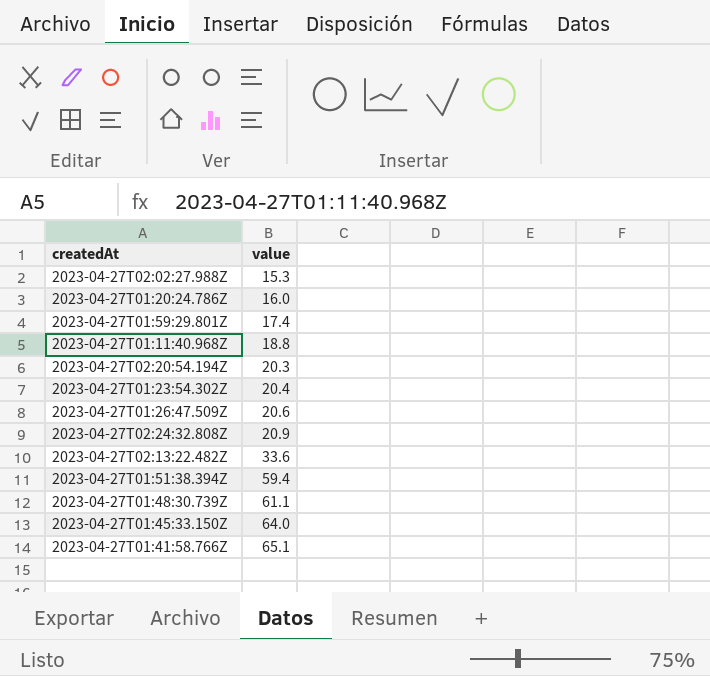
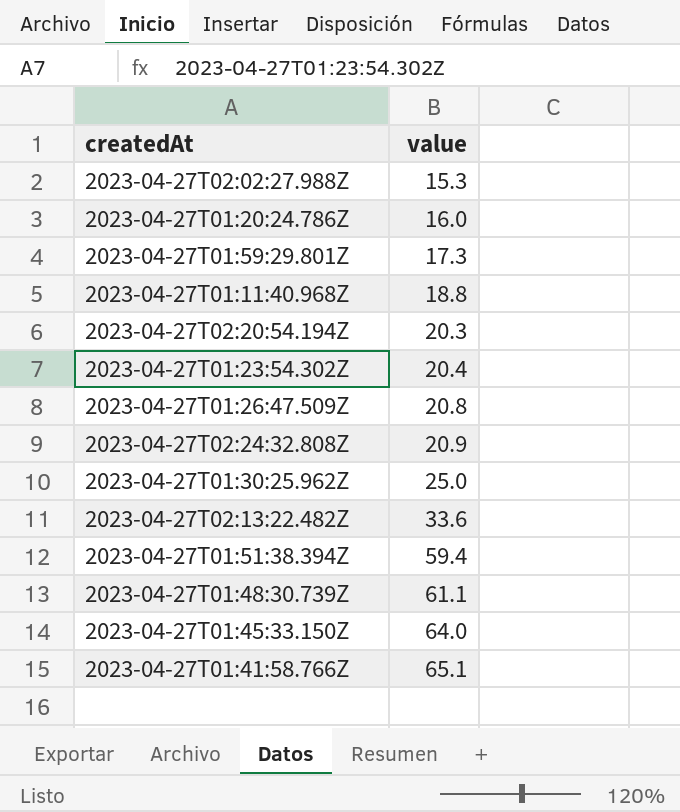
2023-04-27T01:59:29.801Z | value: 17.4 -> 17.3
2023-04-27T01:26:47.509Z | value: 20.6 -> 20.8
row 2023-04-27T01:30:25.962Z: none -> 25.0

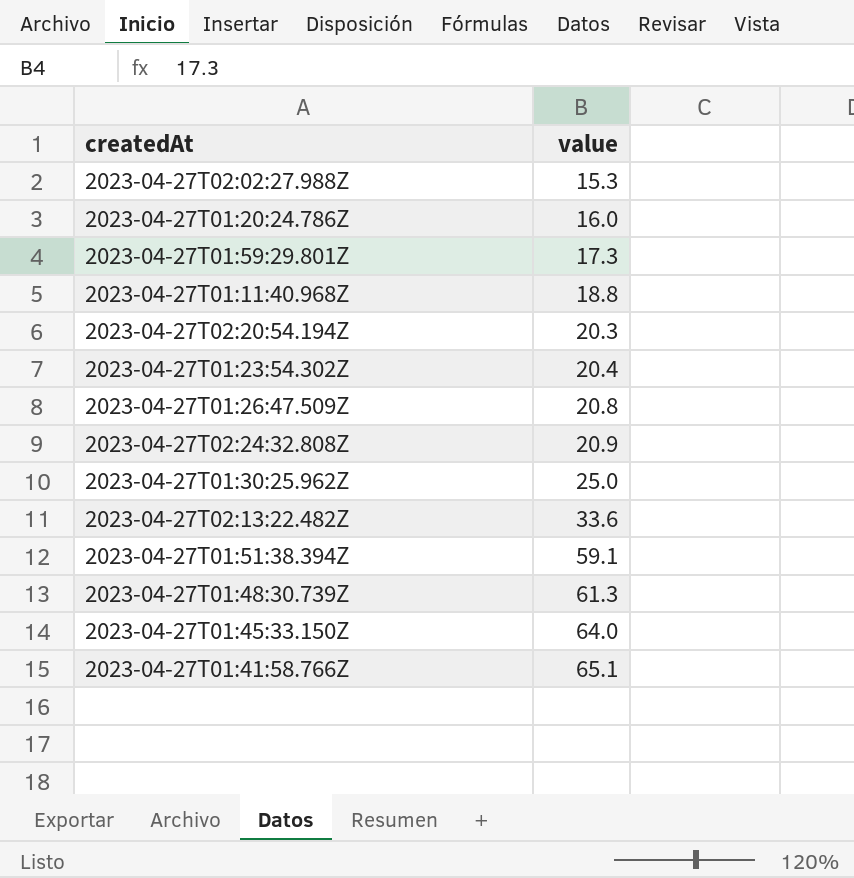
2023-04-27T01:51:38.394Z | value: 59.4 -> 59.1
2023-04-27T01:48:30.739Z | value: 61.1 -> 61.3

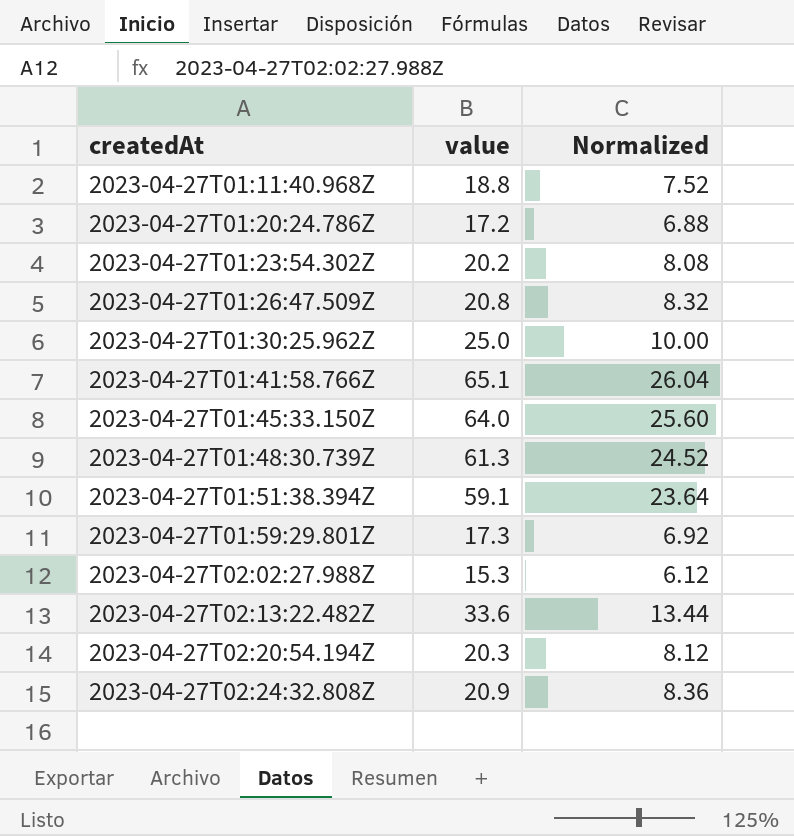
row order: value ascending -> createdAt ascending
column Normalized | formula: none -> [value] * 0.4
2023-04-27T01:20:24.786Z | value: 16.0 -> 17.2
2023-04-27T01:23:54.302Z | value: 20.4 -> 20.2

